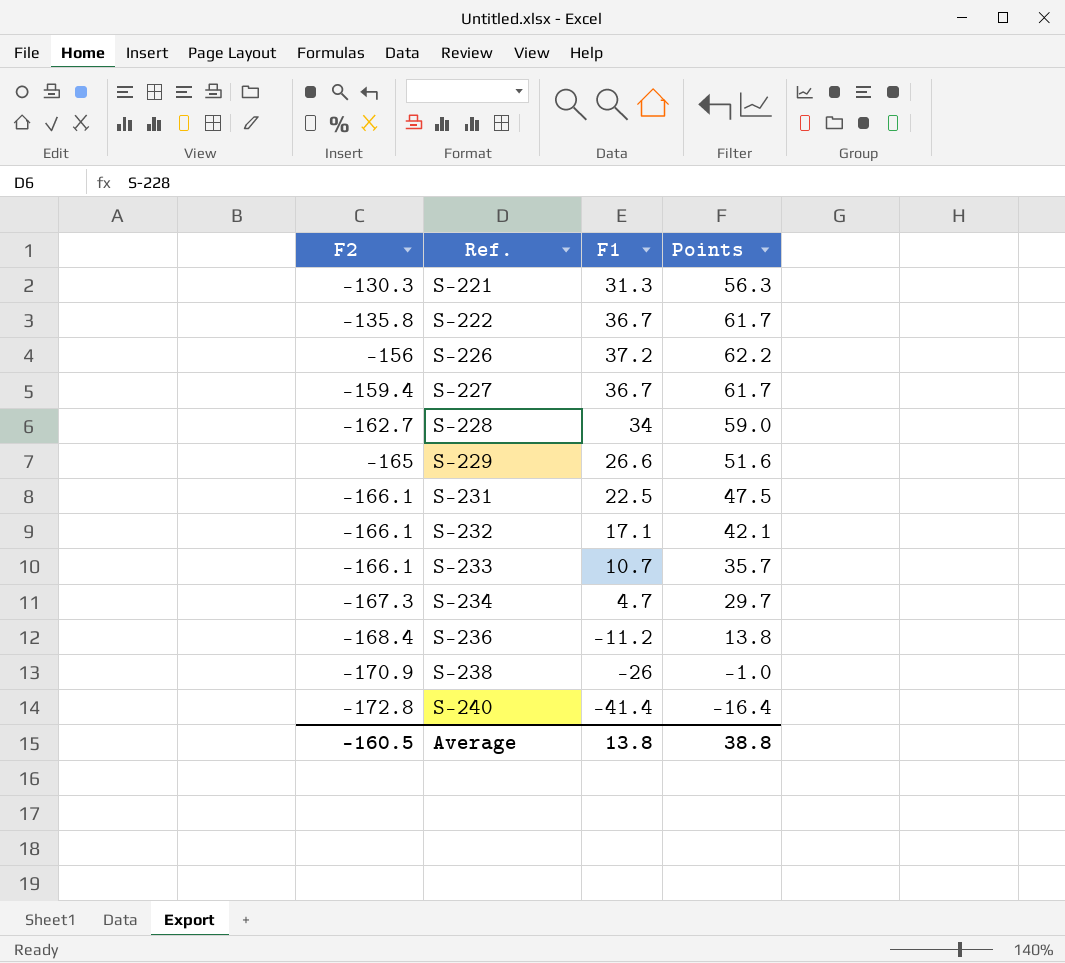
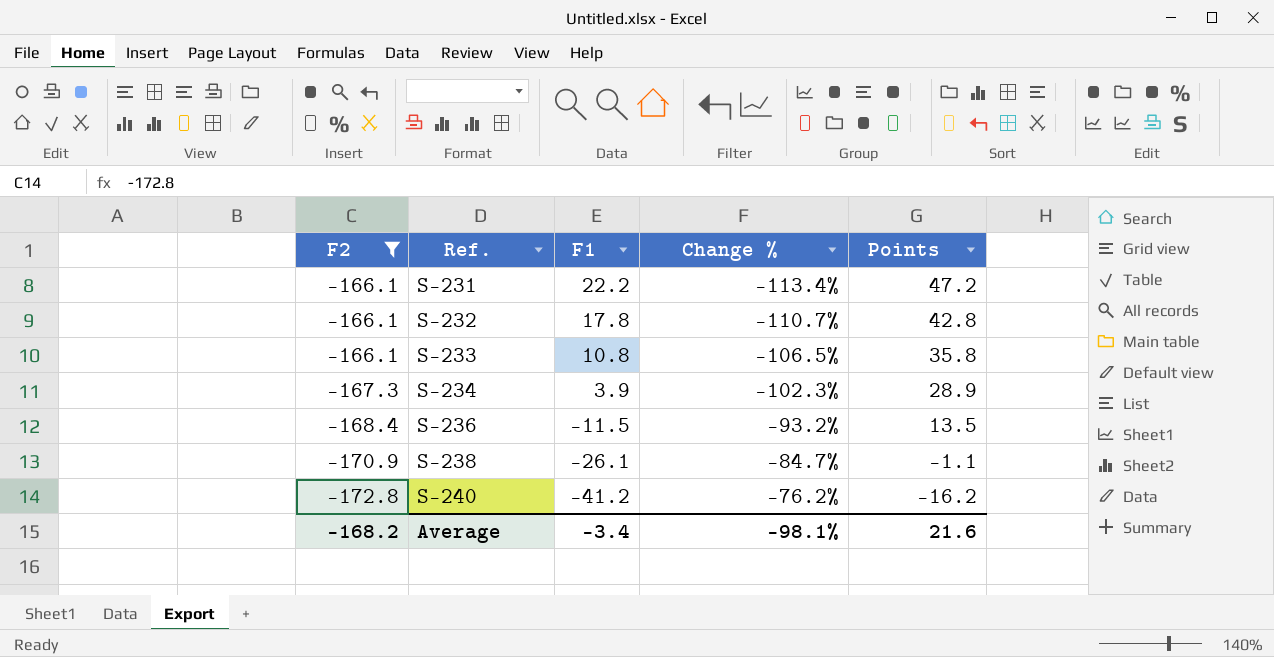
filter: none -> F2 <= -166.1
column Change % | formula: none -> ([F1] - [F2]) / [F2]
S-231 | F1: 22.5 -> 22.2
S-231 | Points: 47.5 -> 47.2
S-232 | F1: 17.1 -> 17.8
S-232 | Points: 42.1 -> 42.8
S-233 | F1: 10.7 -> 10.8
S-233 | Points: 35.7 -> 35.8
S-234 | F1: 4.7 -> 3.9
S-234 | Points: 29.7 -> 28.9
S-236 | F1: -11.2 -> -11.5
S-236 | Points: 13.8 -> 13.5
S-238 | F1: -26 -> -26.1
S-238 | Points: -1.0 -> -1.1
S-240 | F1: -41.4 -> -41.2
S-240 | Points: -16.4 -> -16.2
Average | F2: -160.5 -> -168.2
Average | F1: 13.8 -> -3.4
Average | Points: 38.8 -> 21.6

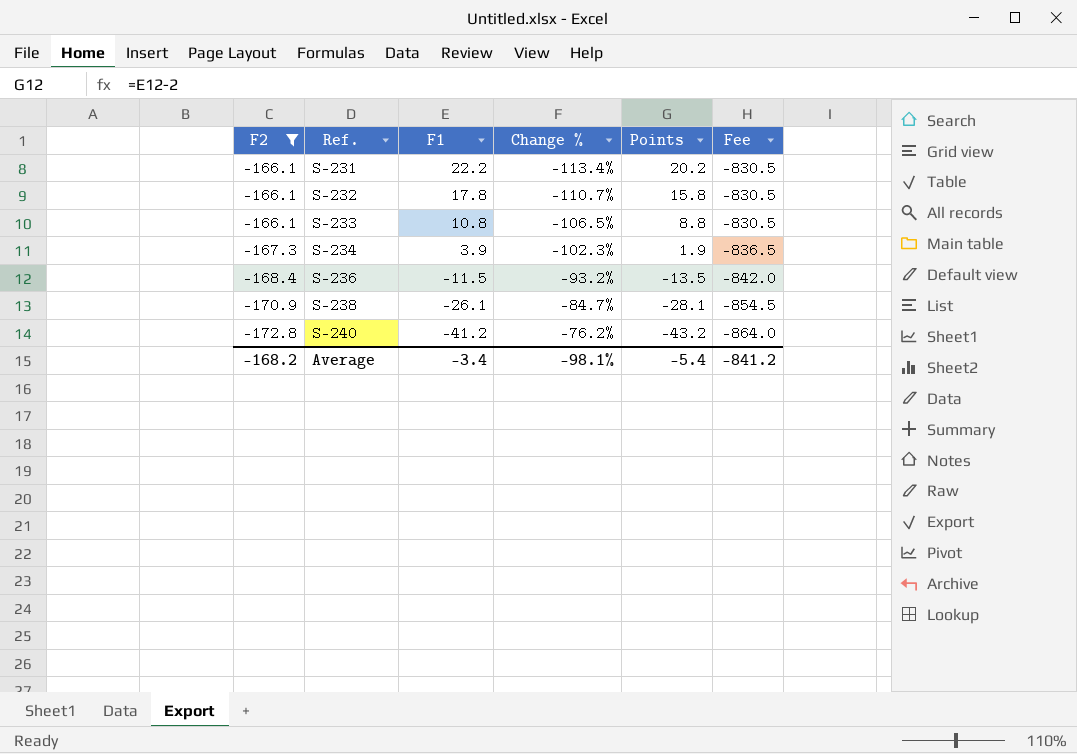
column Points | formula: [F1] + 25 -> [F1] - 2
column Fee | formula: none -> [F2] * 5
Average | Points: 21.6 -> -5.4

